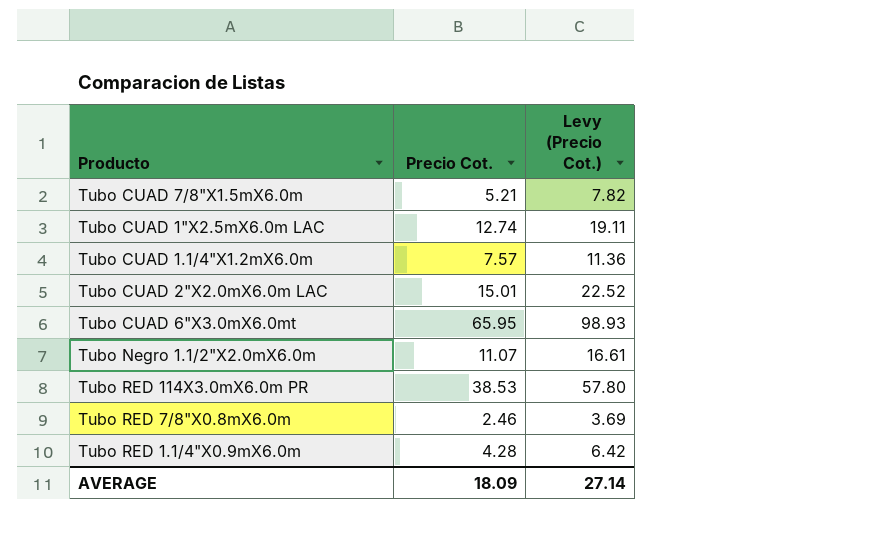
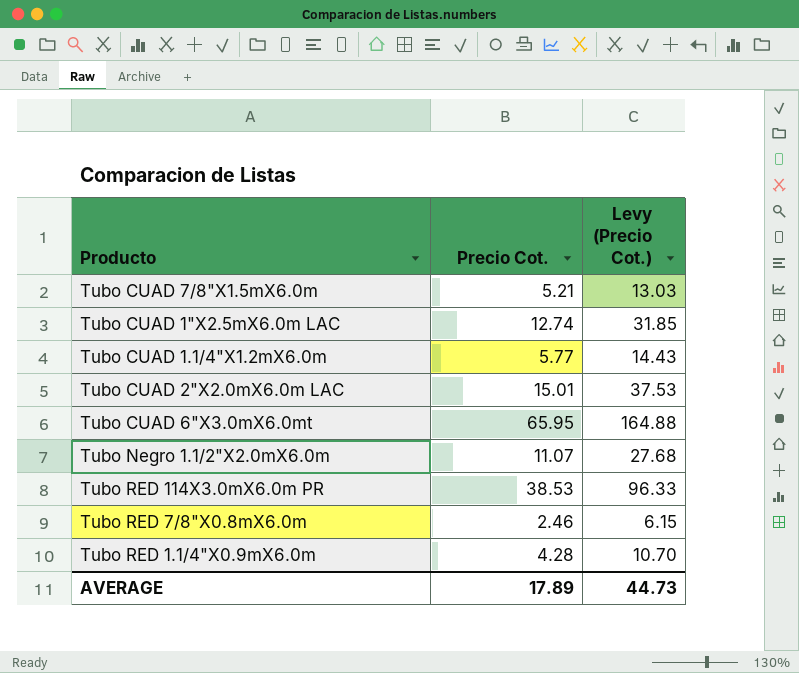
column Levy (Precio Cot.) | formula: [Precio Cot.] * 1.5 -> [Precio Cot.] * 2.5
Tubo CUAD 1.1/4"X1.2mX6.0m | Precio Cot.: 7.57 -> 5.77
AVERAGE | Precio Cot.: 18.09 -> 17.89
AVERAGE | Levy (Precio Cot.): 27.14 -> 44.73

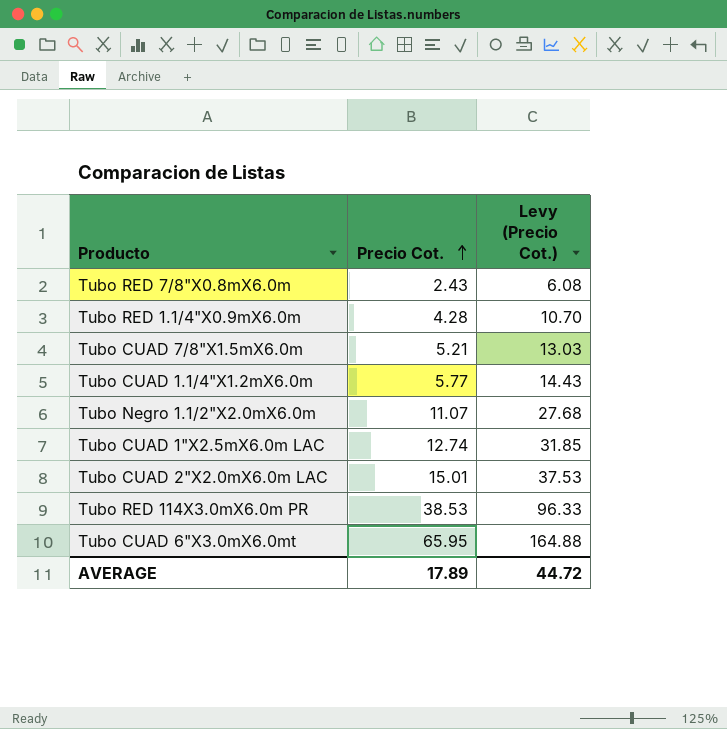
row order: none -> Precio Cot. ascending
Tubo RED 7/8"X0.8mX6.0m | Precio Cot.: 2.46 -> 2.43
Tubo RED 7/8"X0.8mX6.0m | Levy (Precio Cot.): 6.15 -> 6.08
AVERAGE | Levy (Precio Cot.): 44.73 -> 44.72

